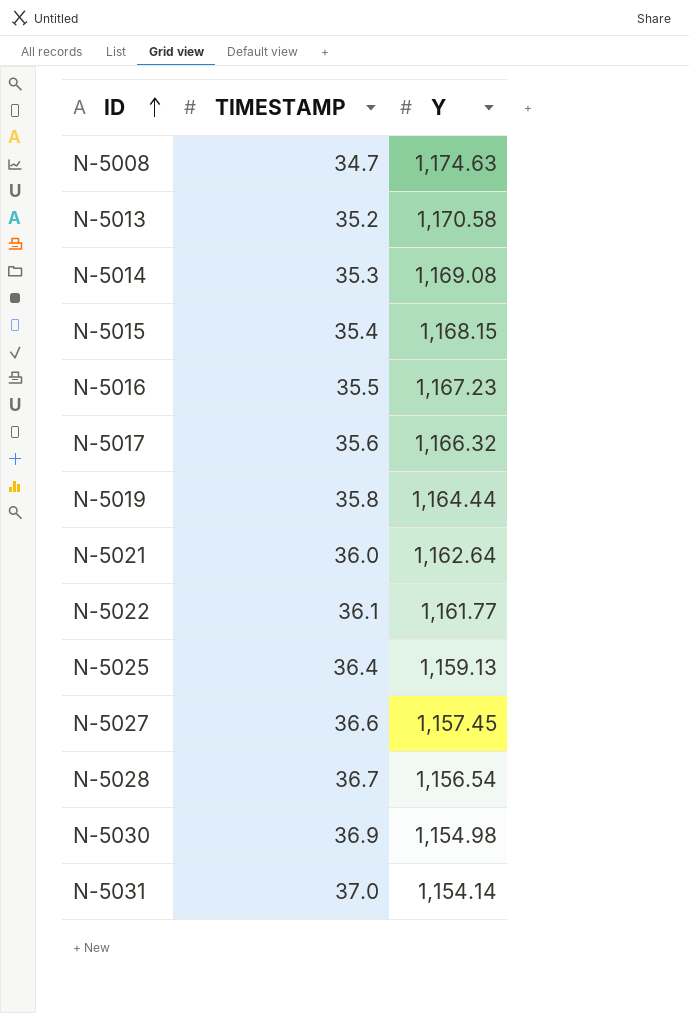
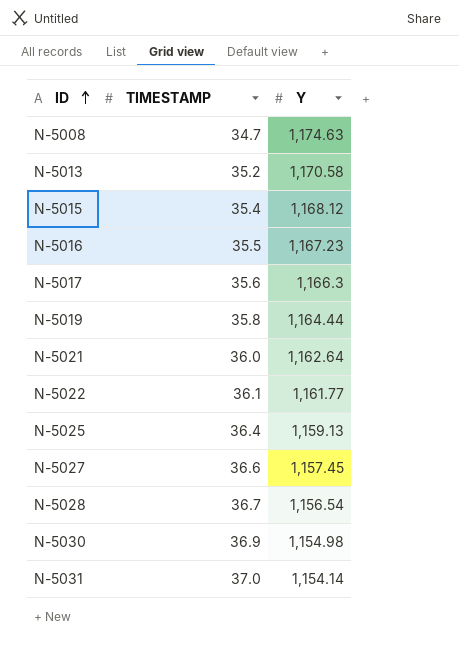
row N-5014: 35.3 | 1,169.08 -> none
N-5015 | Y: 1,168.15 -> 1,168.12
N-5017 | Y: 1,166.32 -> 1,166.3

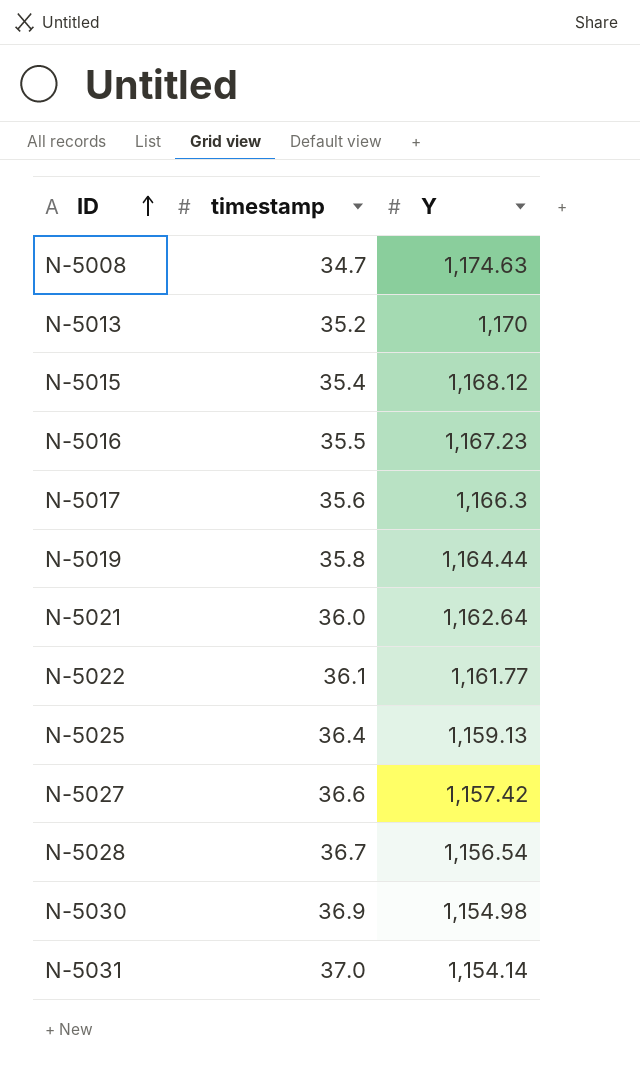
column name: TIMESTAMP -> timestamp
N-5013 | Y: 1,170.58 -> 1,170
N-5027 | Y: 1,157.45 -> 1,157.42

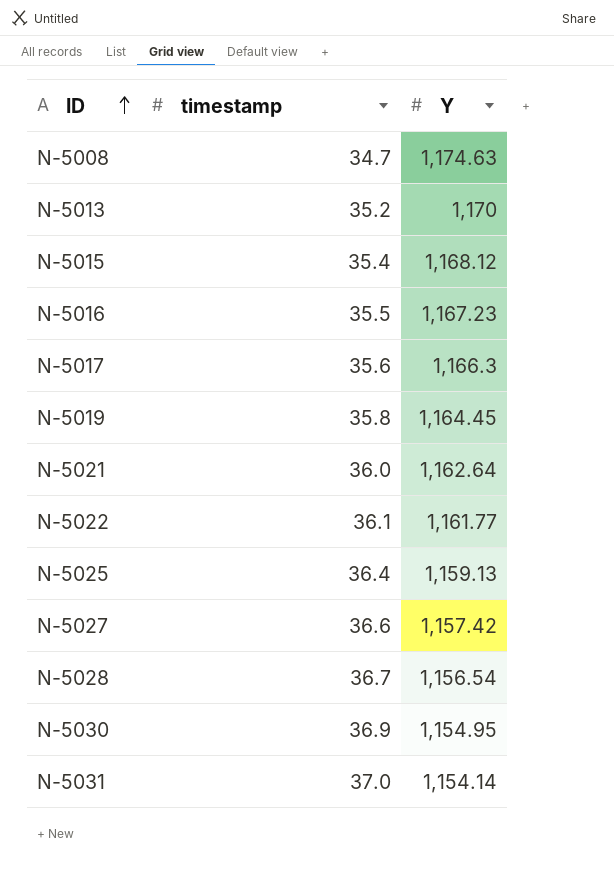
N-5019 | Y: 1,164.44 -> 1,164.45
N-5030 | Y: 1,154.98 -> 1,154.95

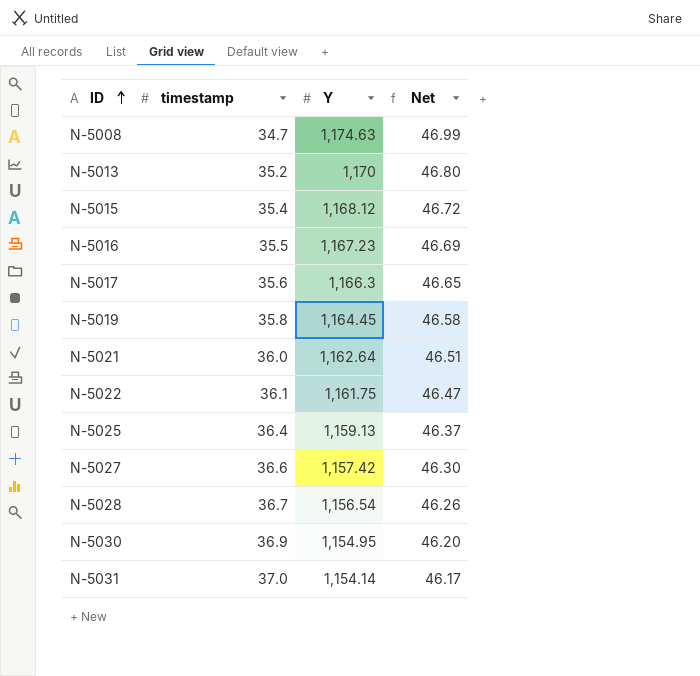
column Net | formula: none -> [Y] * 0.04
N-5022 | Y: 1,161.77 -> 1,161.75

